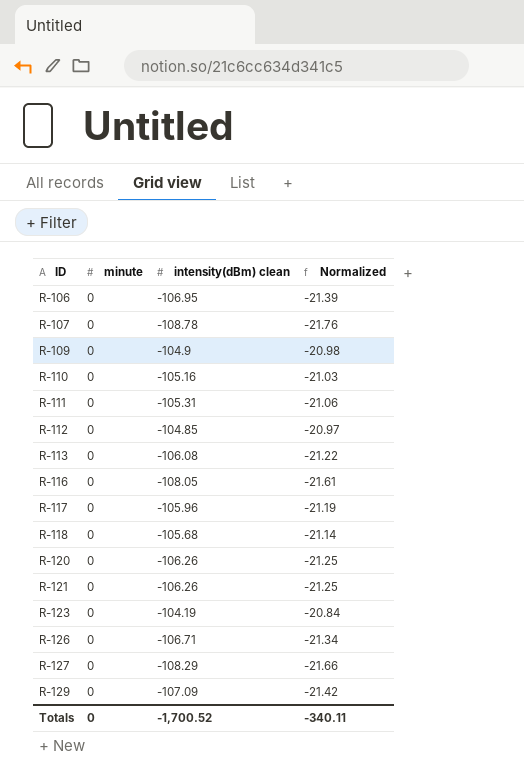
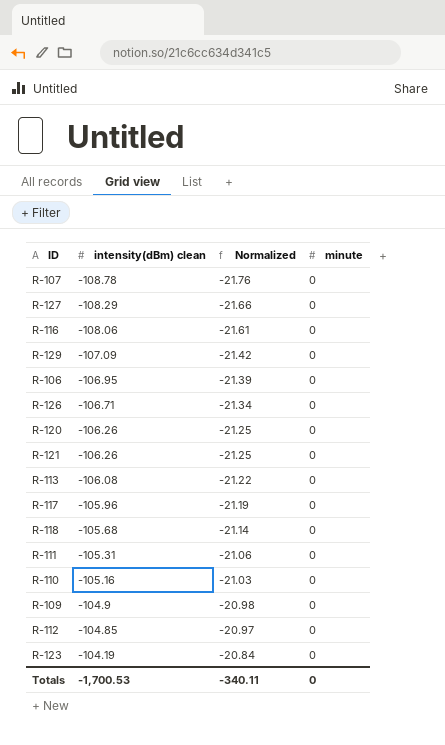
row order: ID ascending -> intensity(dBm) clean ascending
column minute | position: 2 -> 4
R-116 | intensity(dBm) clean: -108.05 -> -108.06
Totals | intensity(dBm) clean: -1,700.52 -> -1,700.53

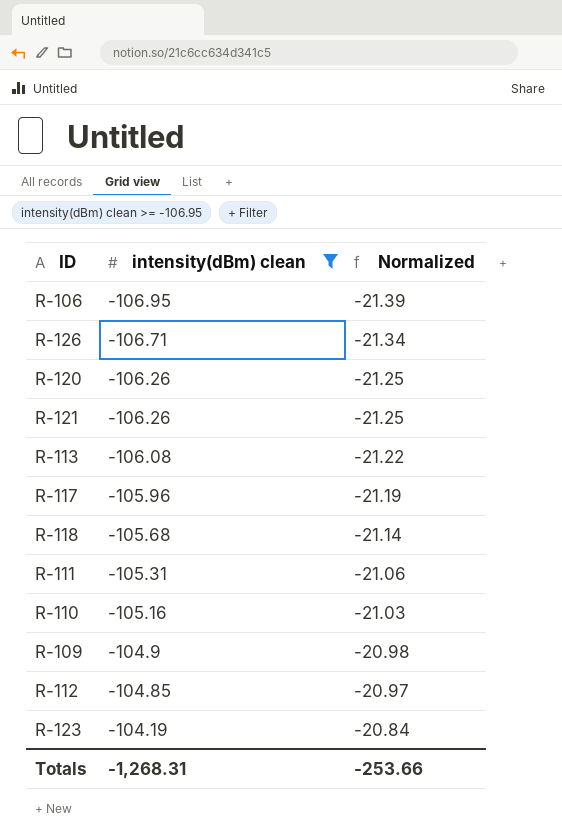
filter: none -> intensity(dBm) clean >= -106.95
column minute | position: 4 -> none
Totals | intensity(dBm) clean: -1,700.53 -> -1,268.31
Totals | Normalized: -340.11 -> -253.66

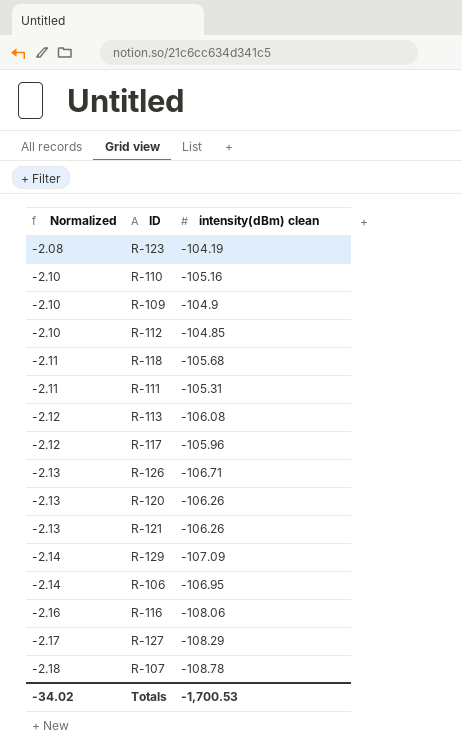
filter: intensity(dBm) clean >= -106.95 -> none
row order: intensity(dBm) clean ascending -> Normalized descending
column Normalized | formula: [intensity(dBm) clean] * 0.2 -> [intensity(dBm) clean] * 0.02
column Normalized | position: 3 -> 1
Totals | Normalized: -253.66 -> -34.02
Totals | intensity(dBm) clean: -1,268.31 -> -1,700.53

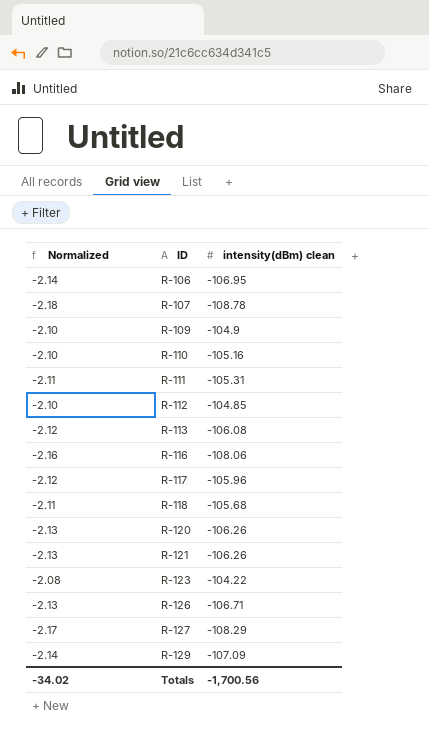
row order: Normalized descending -> ID ascending
R-123 | intensity(dBm) clean: -104.19 -> -104.22
Totals | intensity(dBm) clean: -1,700.53 -> -1,700.56

